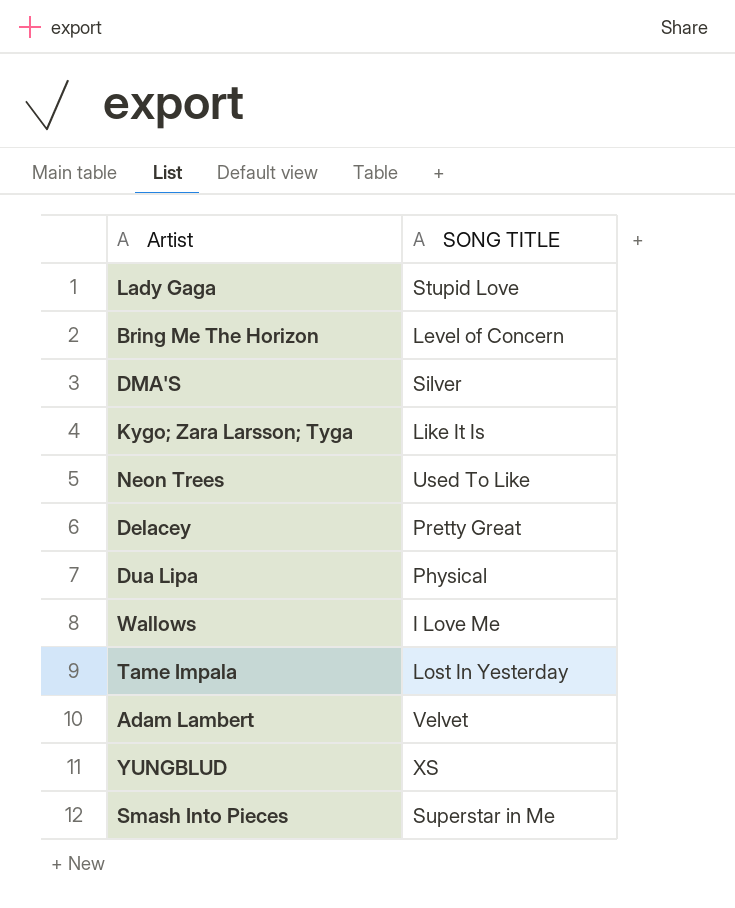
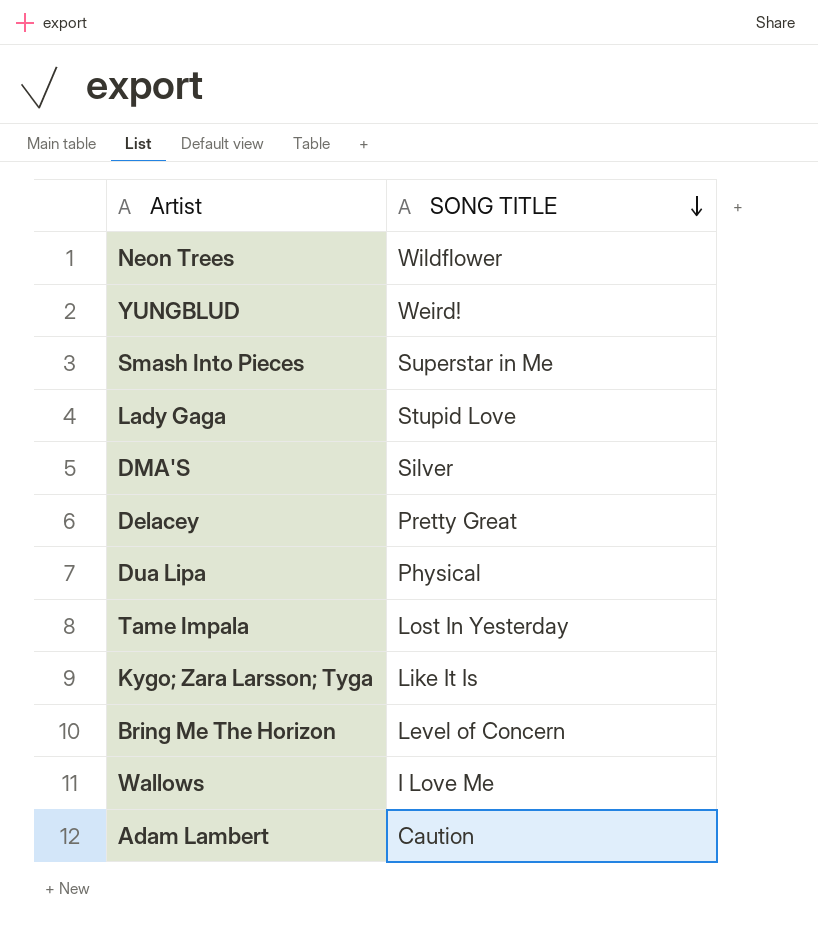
row order: none -> SONG TITLE descending
Neon Trees | SONG TITLE: Used To Like -> Wildflower
YUNGBLUD | SONG TITLE: XS -> Weird!
Adam Lambert | SONG TITLE: Velvet -> Caution

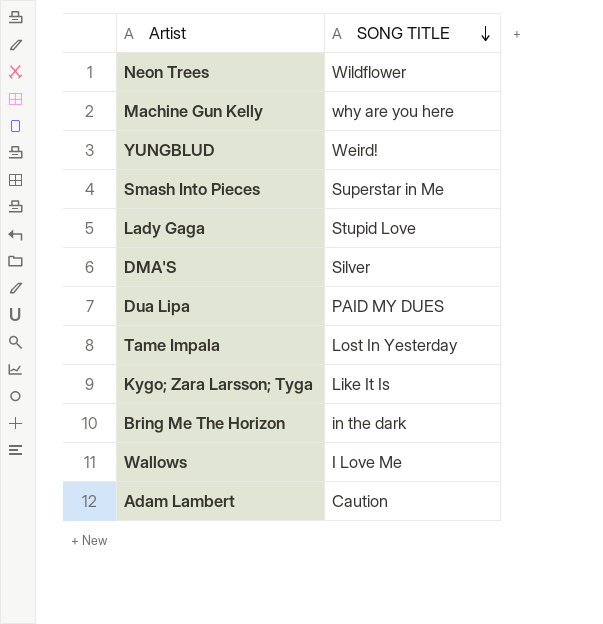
row Delacey: Pretty Great -> none
row Machine Gun Kelly: none -> why are you here
Dua Lipa | SONG TITLE: Physical -> PAID MY DUES
Bring Me The Horizon | SONG TITLE: Level of Concern -> in the dark

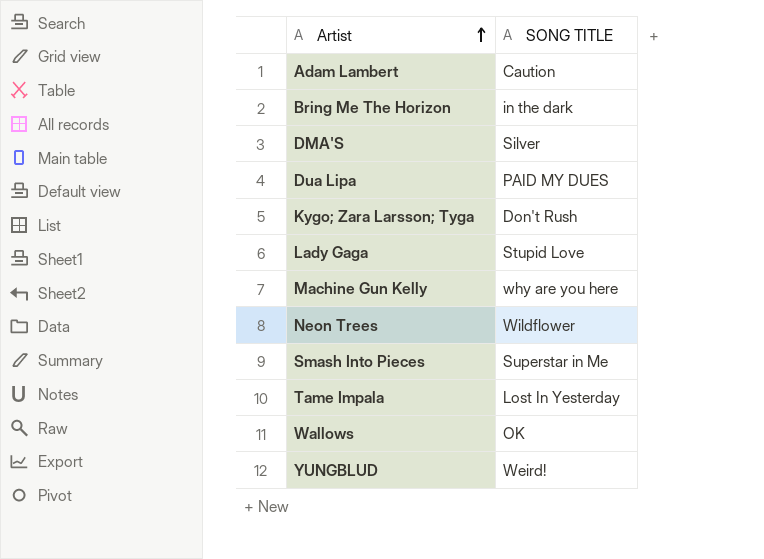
row order: SONG TITLE descending -> Artist ascending
Kygo; Zara Larsson; Tyga | SONG TITLE: Like It Is -> Don't Rush
Wallows | SONG TITLE: I Love Me -> OK

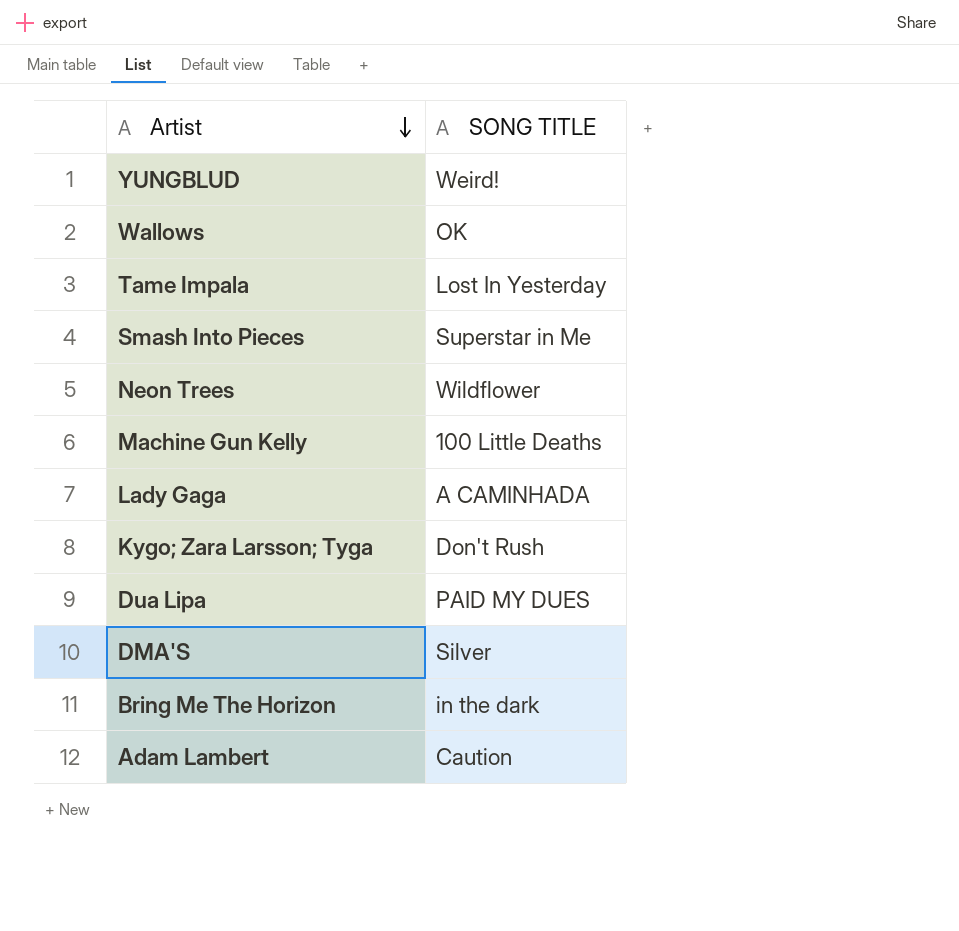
row order: Artist ascending -> Artist descending
Machine Gun Kelly | SONG TITLE: why are you here -> 100 Little Deaths
Lady Gaga | SONG TITLE: Stupid Love -> A CAMINHADA

